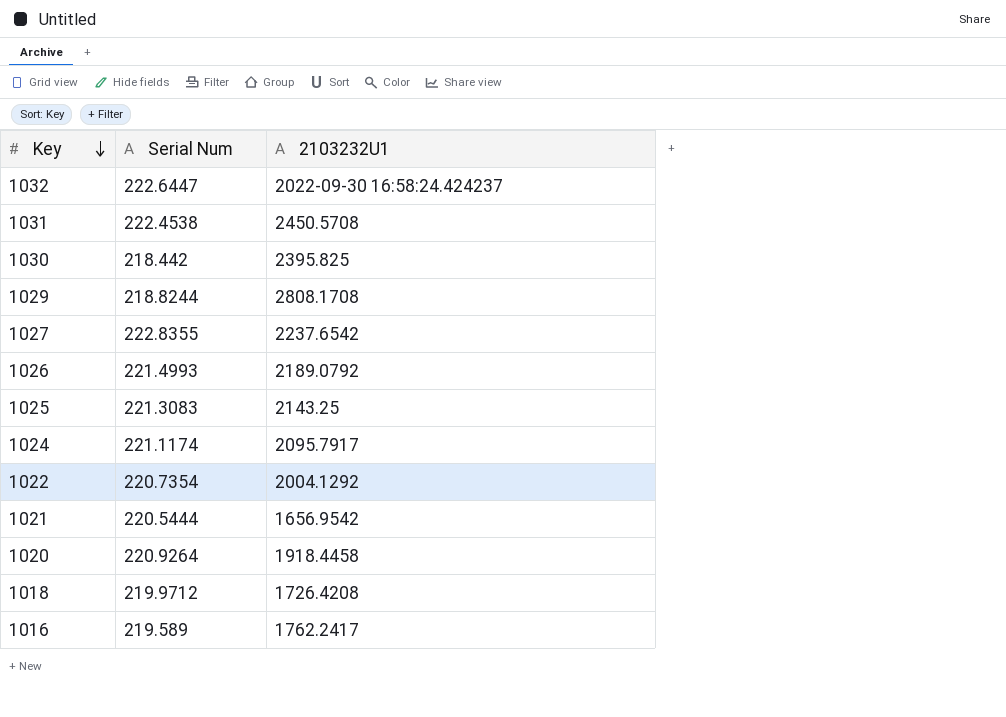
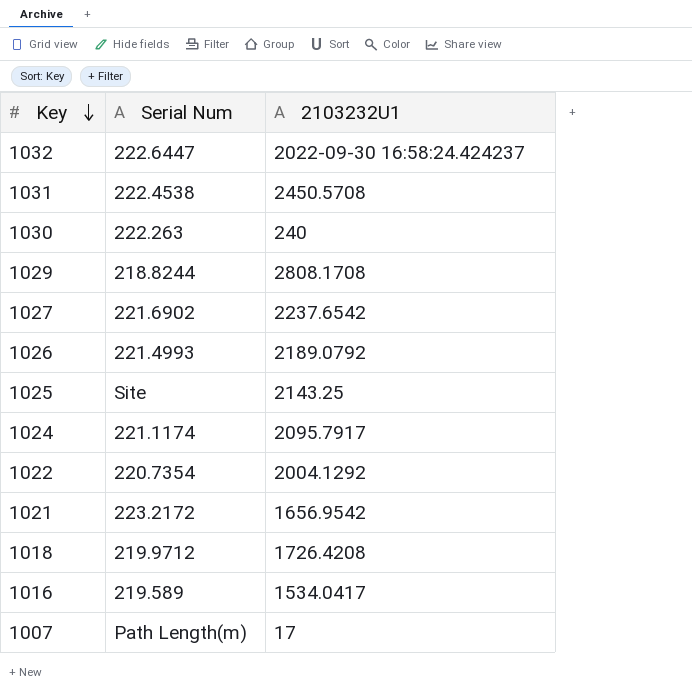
row 1020: 220.9264 | 1918.4458 -> none
1030 | Serial Num: 218.442 -> 222.263
1030 | 2103232U1: 2395.825 -> 240
1027 | Serial Num: 222.8355 -> 221.6902
1025 | Serial Num: 221.3083 -> Site
1021 | Serial Num: 220.5444 -> 223.2172
1016 | 2103232U1: 1762.2417 -> 1534.0417
row 1007: none -> Path Length(m) | 17

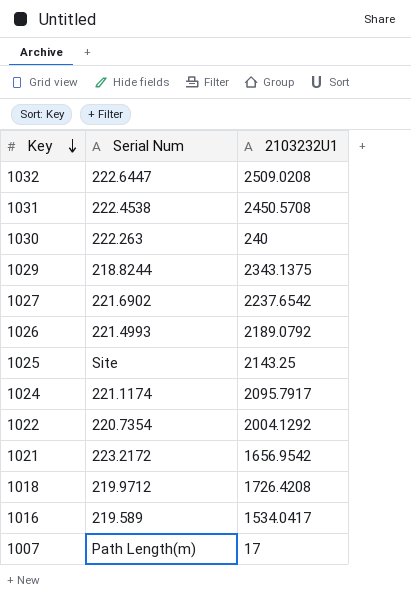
1032 | 2103232U1: 2022-09-30 16:58:24.424237 -> 2509.0208
1029 | 2103232U1: 2808.1708 -> 2343.1375

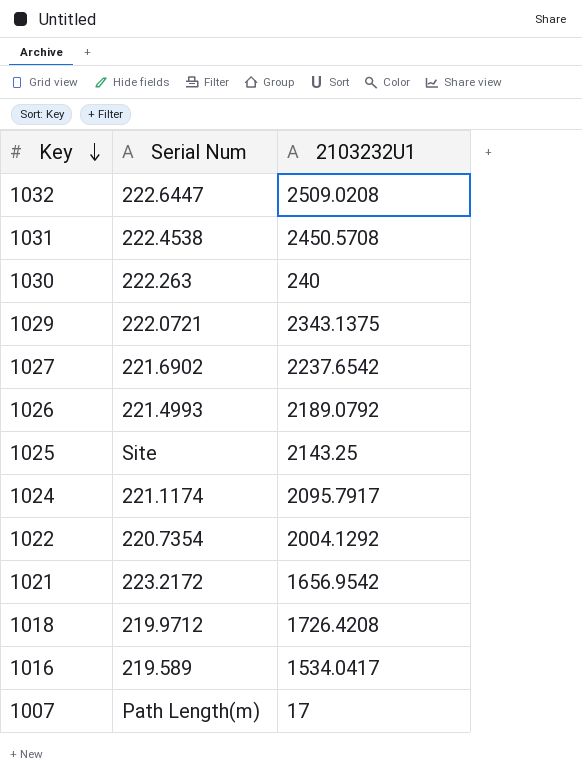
1029 | Serial Num: 218.8244 -> 222.0721

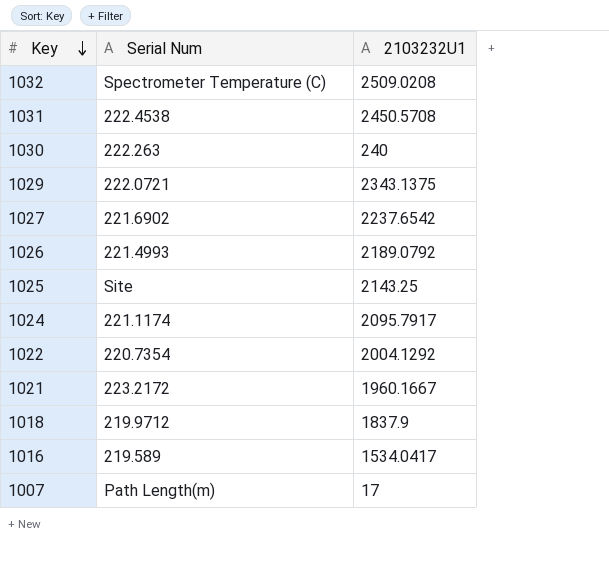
1032 | Serial Num: 222.6447 -> Spectrometer Temperature (C)
1021 | 2103232U1: 1656.9542 -> 1960.1667
1018 | 2103232U1: 1726.4208 -> 1837.9

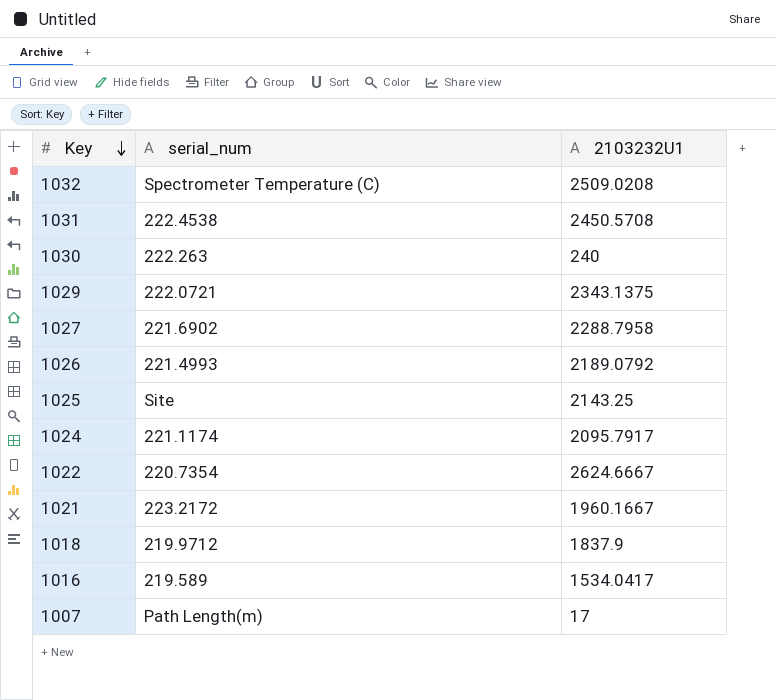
column name: Serial Num -> serial_num
1027 | 2103232U1: 2237.6542 -> 2288.7958
1022 | 2103232U1: 2004.1292 -> 2624.6667

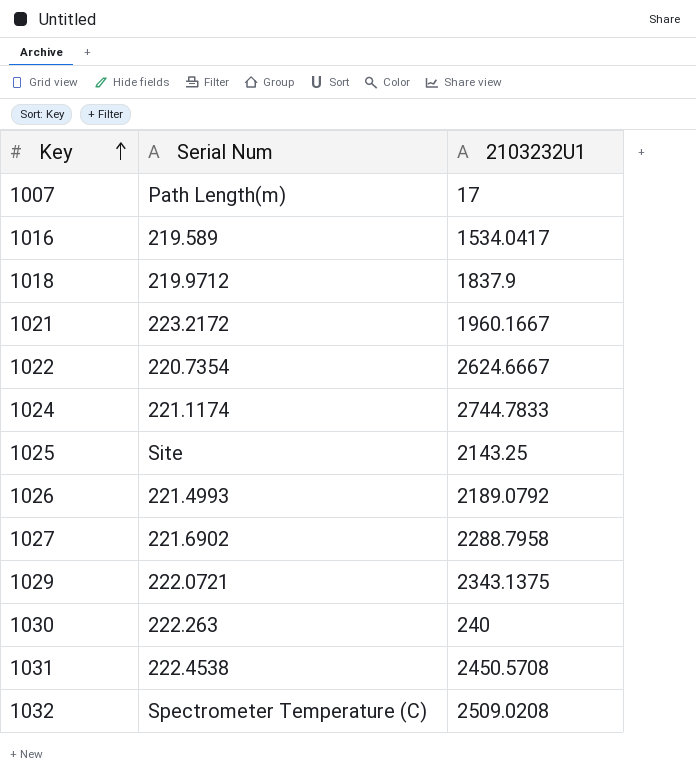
row order: Key descending -> Key ascending
column name: serial_num -> Serial Num
1024 | 2103232U1: 2095.7917 -> 2744.7833

